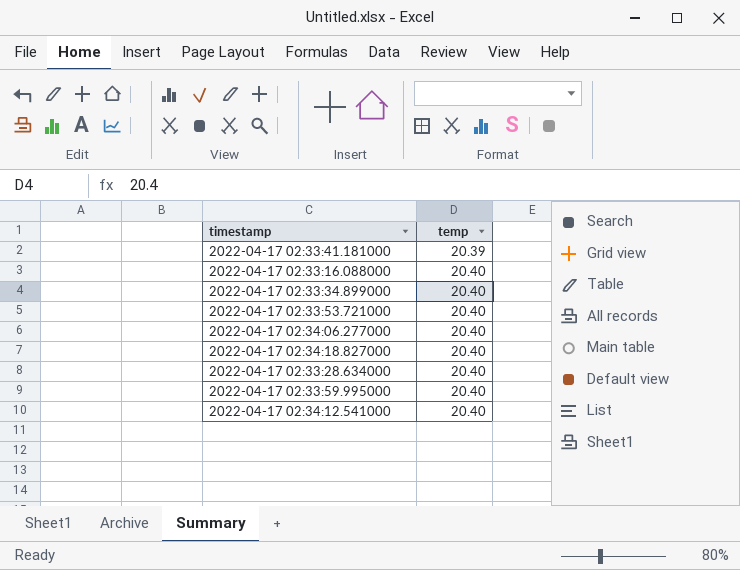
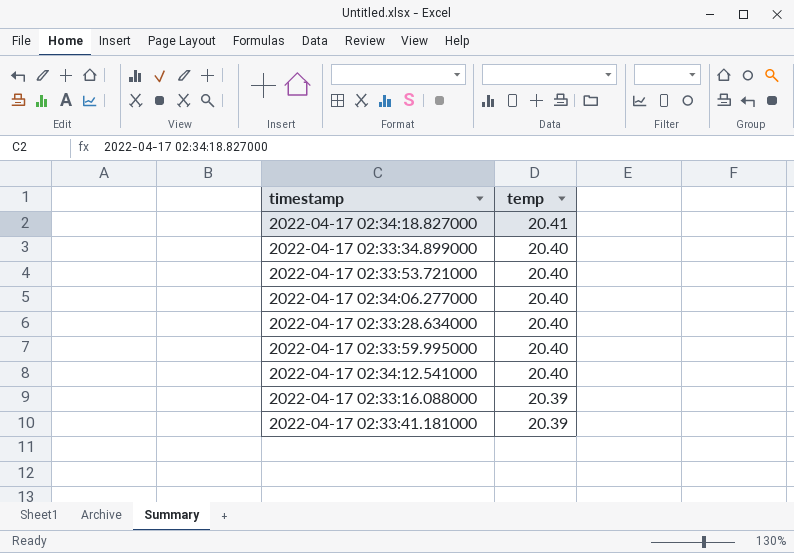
row order: temp ascending -> temp descending
2022-04-17 02:34:18.827000 | temp: 20.40 -> 20.41
2022-04-17 02:33:16.088000 | temp: 20.40 -> 20.39

